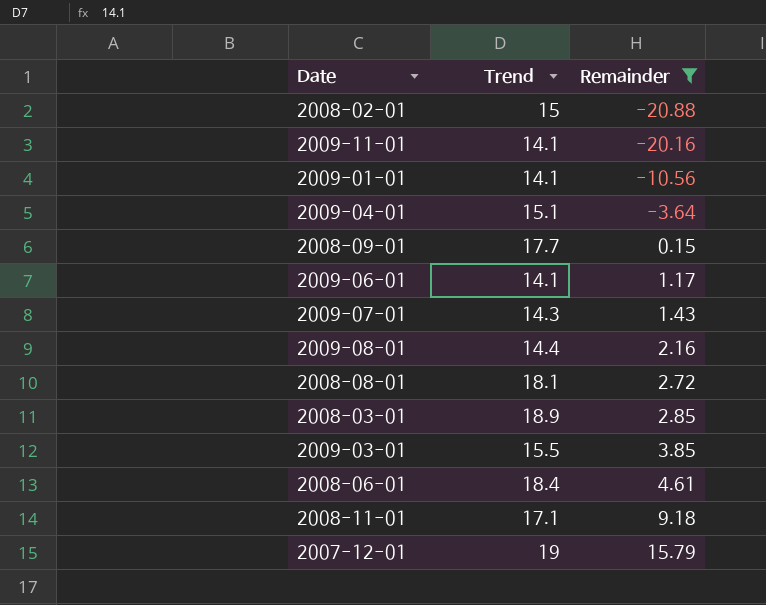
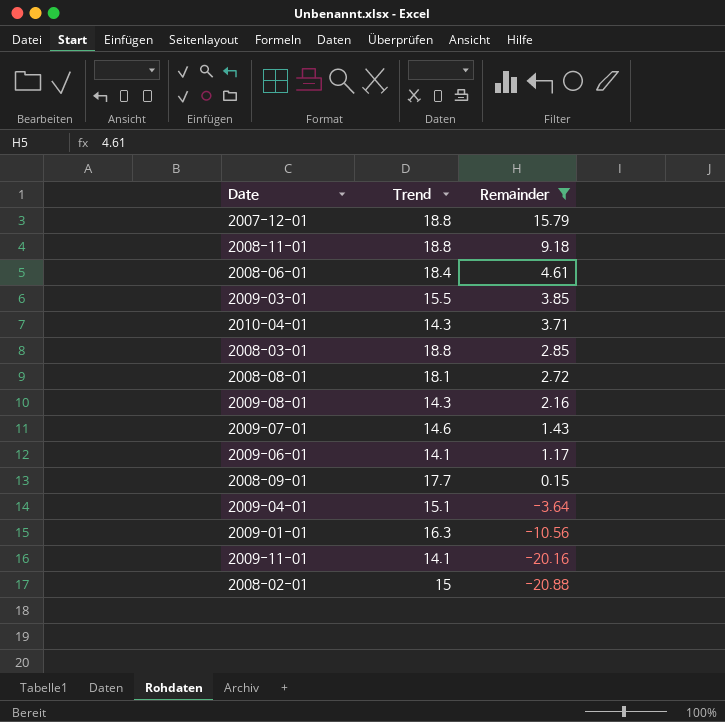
row order: Remainder ascending -> Remainder descending
2007-12-01 | Trend: 19 -> 18.8
2008-11-01 | Trend: 17.1 -> 18.8
row 2010-04-01: none -> 14.3 | 3.71
2008-03-01 | Trend: 18.9 -> 18.8
2009-08-01 | Trend: 14.4 -> 14.3
2009-07-01 | Trend: 14.3 -> 14.6
2009-01-01 | Trend: 14.1 -> 16.3

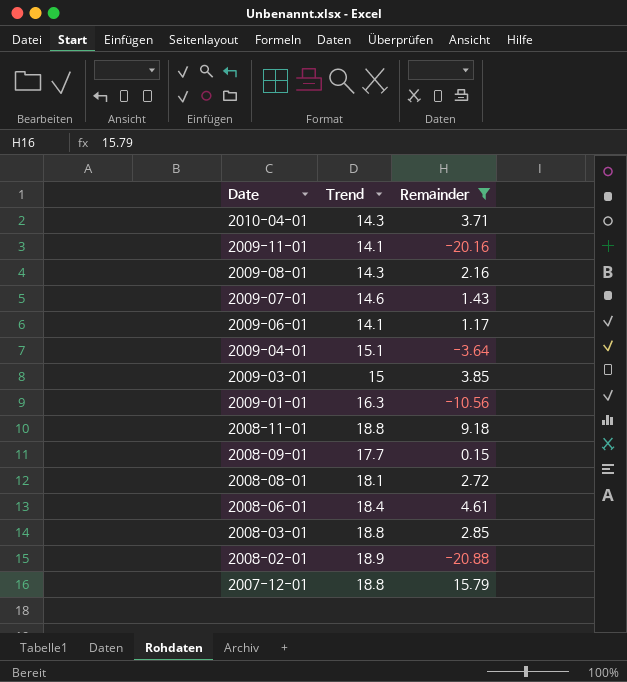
row order: Remainder descending -> Date descending
2009-03-01 | Trend: 15.5 -> 15
2008-02-01 | Trend: 15 -> 18.9

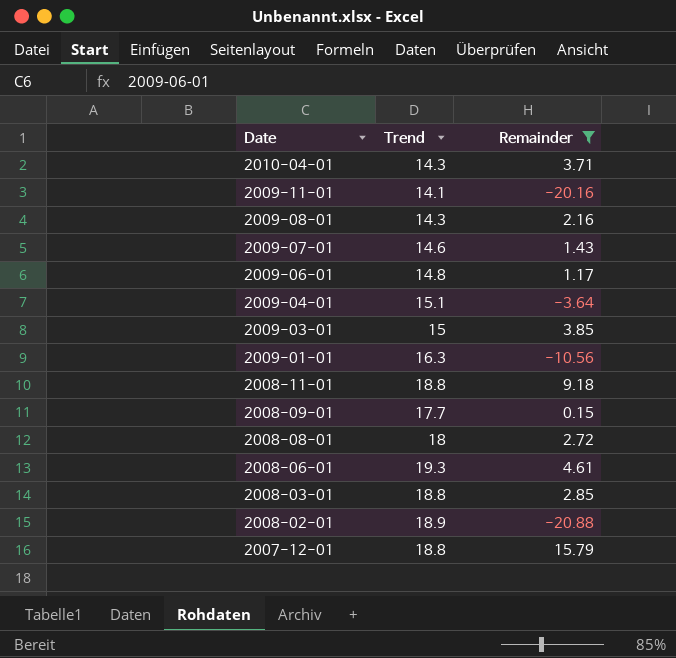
2009-06-01 | Trend: 14.1 -> 14.8
2008-08-01 | Trend: 18.1 -> 18
2008-06-01 | Trend: 18.4 -> 19.3

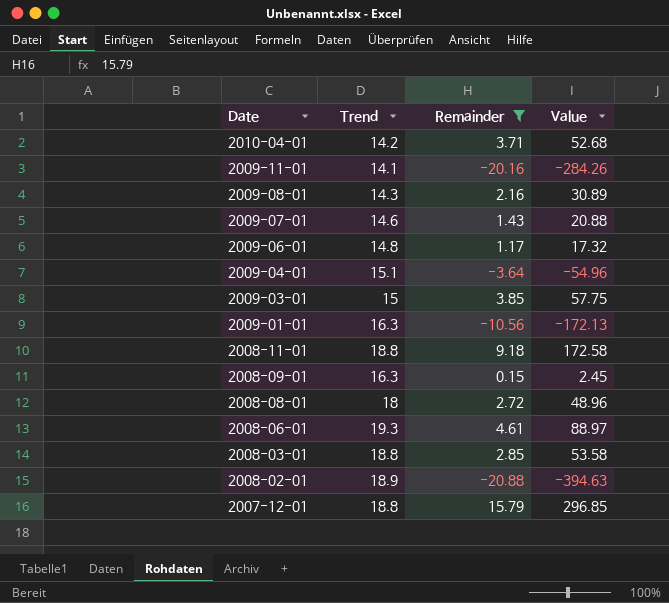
column Value | formula: none -> [Trend] * [Remainder]
2010-04-01 | Trend: 14.3 -> 14.2
2008-09-01 | Trend: 17.7 -> 16.3

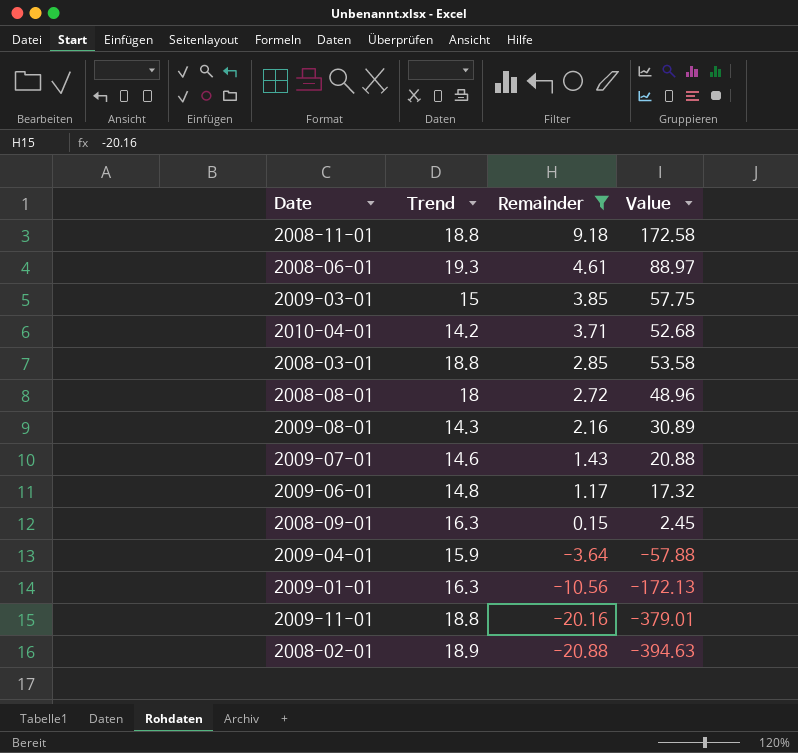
row order: Date descending -> Remainder descending
row 2007-12-01: 18.8 | 15.79 | 296.85 -> none
2009-04-01 | Trend: 15.1 -> 15.9
2009-04-01 | Value: -54.96 -> -57.88
2009-11-01 | Trend: 14.1 -> 18.8
2009-11-01 | Value: -284.26 -> -379.01

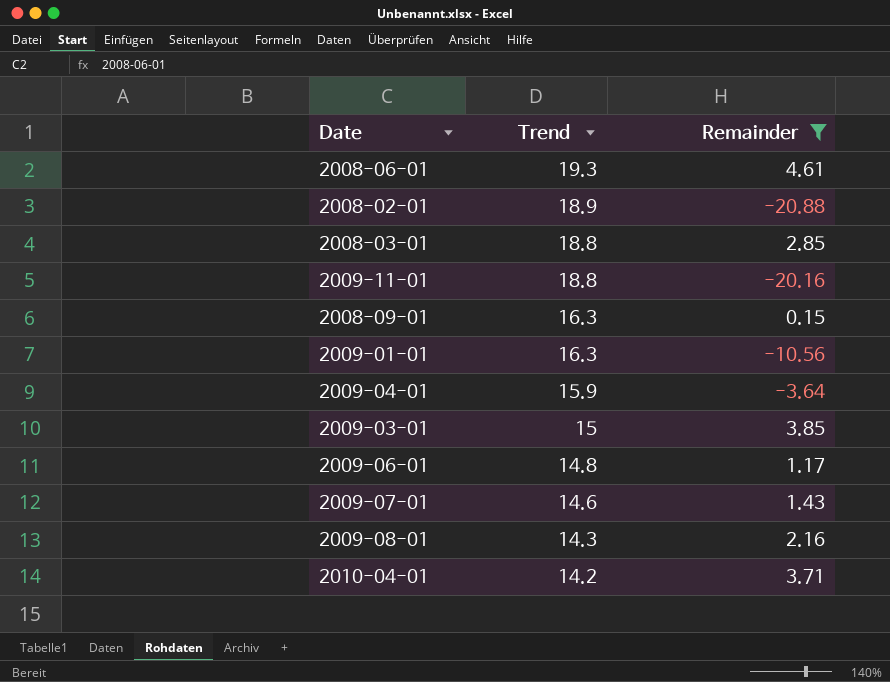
row order: Remainder descending -> Trend descending
column Value | formula: [Trend] * [Remainder] -> none
row 2008-11-01: 18.8 | 9.18 | 172.58 -> none
row 2008-08-01: 18 | 2.72 | 48.96 -> none

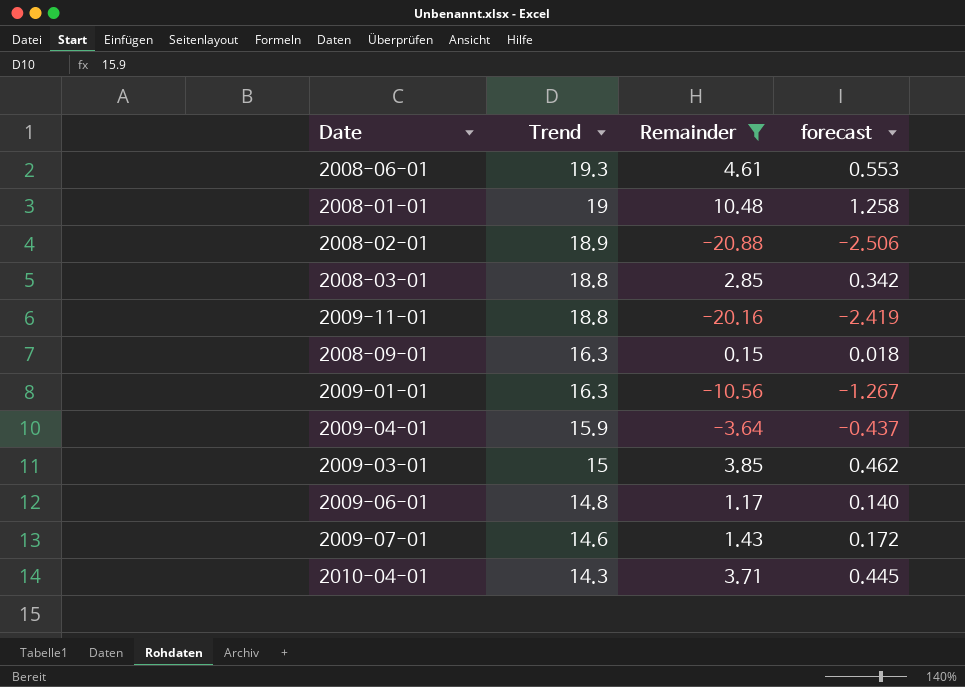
column forecast | formula: none -> [Remainder] * 0.12
row 2009-08-01: 14.3 | 2.16 -> none
row 2008-01-01: none -> 19 | 10.48 | 1.258
2010-04-01 | Trend: 14.2 -> 14.3

